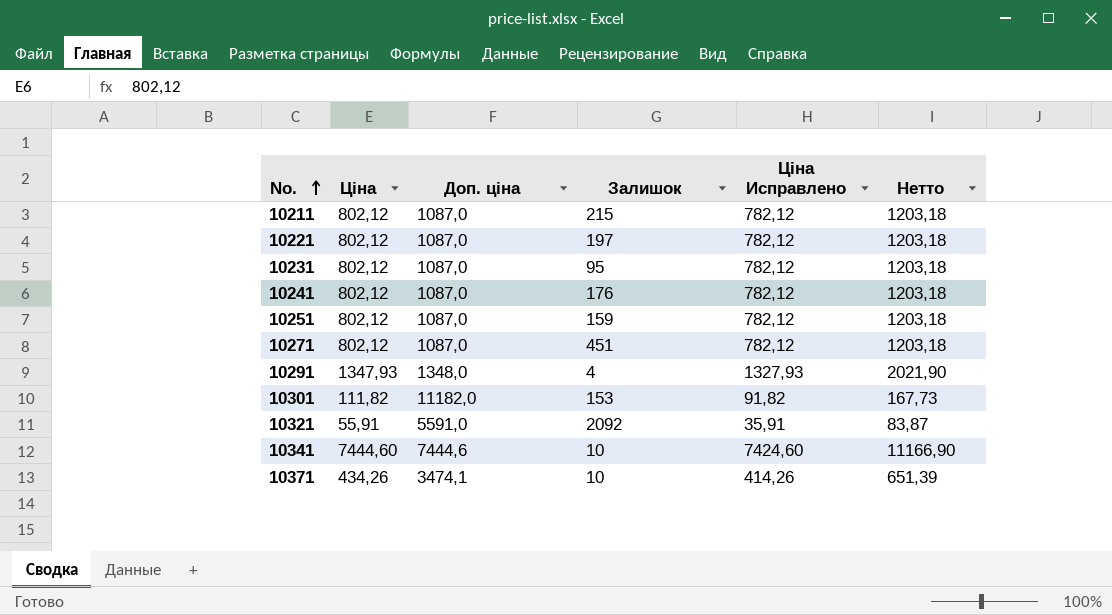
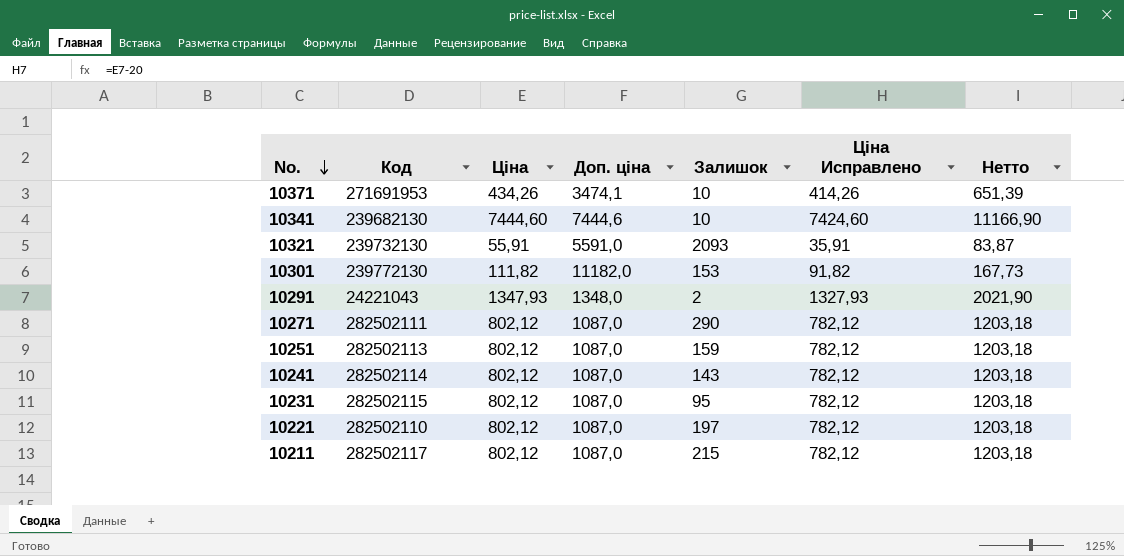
row order: No. ascending -> No. descending
column Код | position: none -> 2
10321 | Залишок: 2092 -> 2093
10291 | Залишок: 4 -> 2
10271 | Залишок: 451 -> 290
10241 | Залишок: 176 -> 143

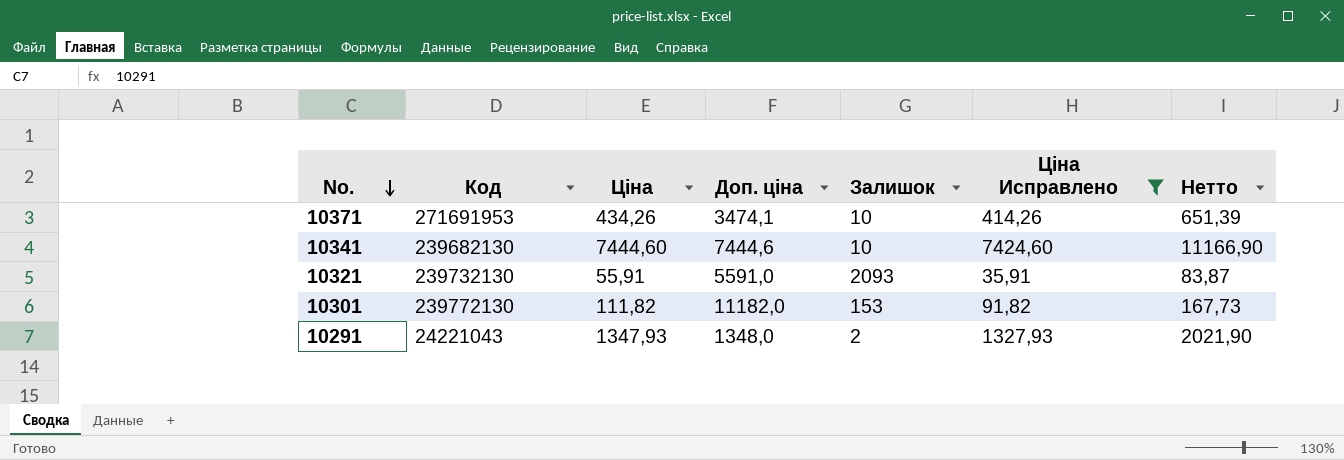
filter: none -> Ціна Исправлено != 782,12

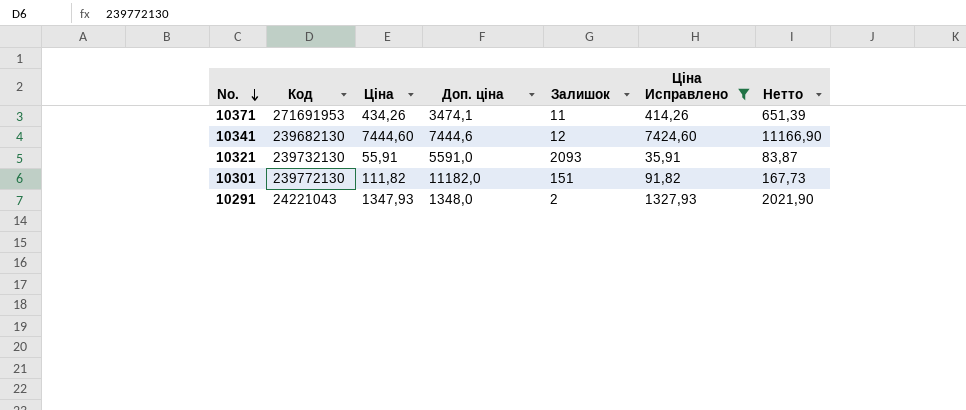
10371 | Залишок: 10 -> 11
10341 | Залишок: 10 -> 12
10301 | Залишок: 153 -> 151

